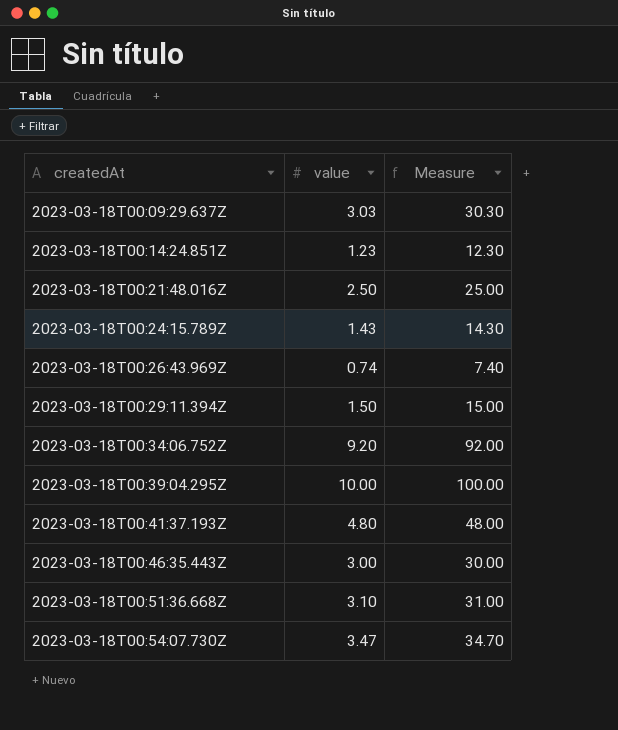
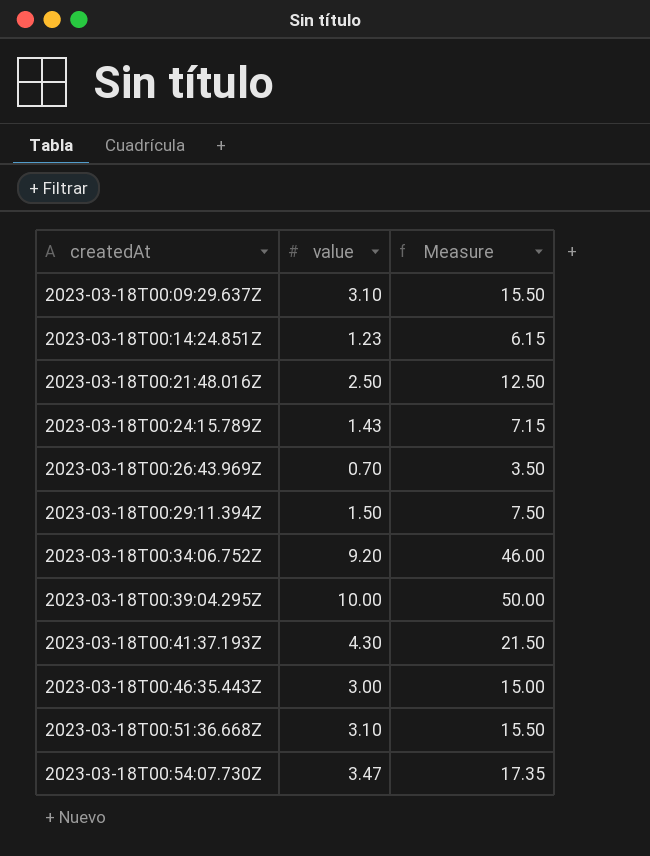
column Measure | formula: [value] * 10 -> [value] * 5
2023-03-18T00:09:29.637Z | value: 3.03 -> 3.10
2023-03-18T00:26:43.969Z | value: 0.74 -> 0.70
2023-03-18T00:41:37.193Z | value: 4.80 -> 4.30

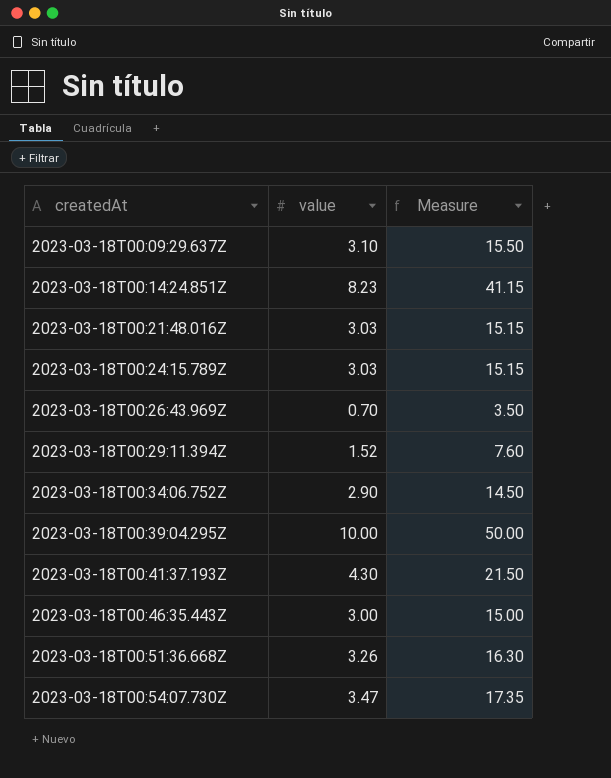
2023-03-18T00:14:24.851Z | value: 1.23 -> 8.23
2023-03-18T00:14:24.851Z | Measure: 6.15 -> 41.15
2023-03-18T00:21:48.016Z | value: 2.50 -> 3.03
2023-03-18T00:21:48.016Z | Measure: 12.50 -> 15.15
2023-03-18T00:24:15.789Z | value: 1.43 -> 3.03
2023-03-18T00:24:15.789Z | Measure: 7.15 -> 15.15
2023-03-18T00:29:11.394Z | value: 1.50 -> 1.52
2023-03-18T00:29:11.394Z | Measure: 7.50 -> 7.60
2023-03-18T00:34:06.752Z | value: 9.20 -> 2.90
2023-03-18T00:34:06.752Z | Measure: 46.00 -> 14.50
2023-03-18T00:51:36.668Z | value: 3.10 -> 3.26
2023-03-18T00:51:36.668Z | Measure: 15.50 -> 16.30

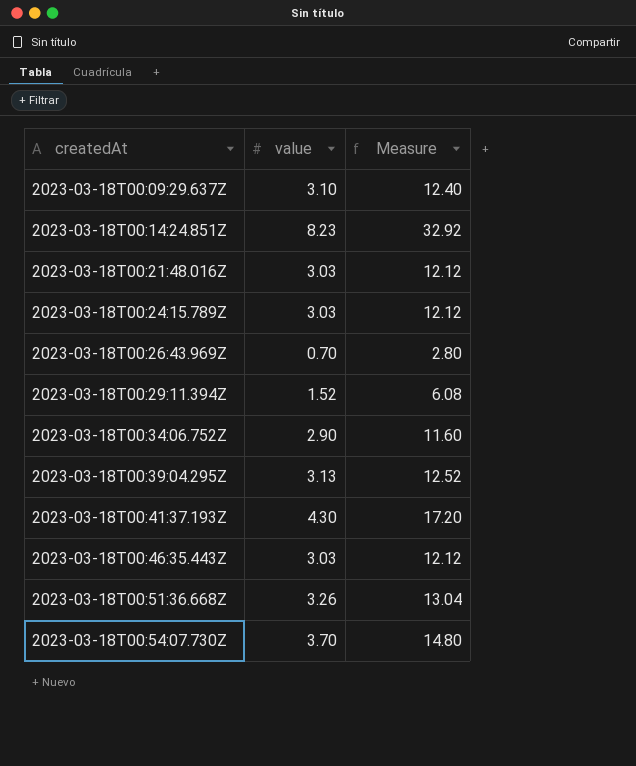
column Measure | formula: [value] * 5 -> [value] * 4
2023-03-18T00:39:04.295Z | value: 10.00 -> 3.13
2023-03-18T00:46:35.443Z | value: 3.00 -> 3.03
2023-03-18T00:54:07.730Z | value: 3.47 -> 3.70

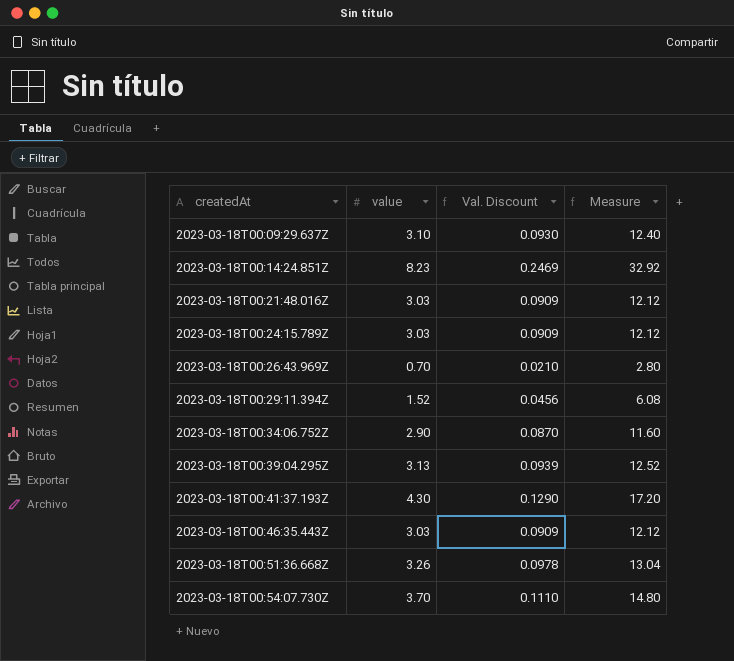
column Val. Discount | formula: none -> [value] * 0.03

